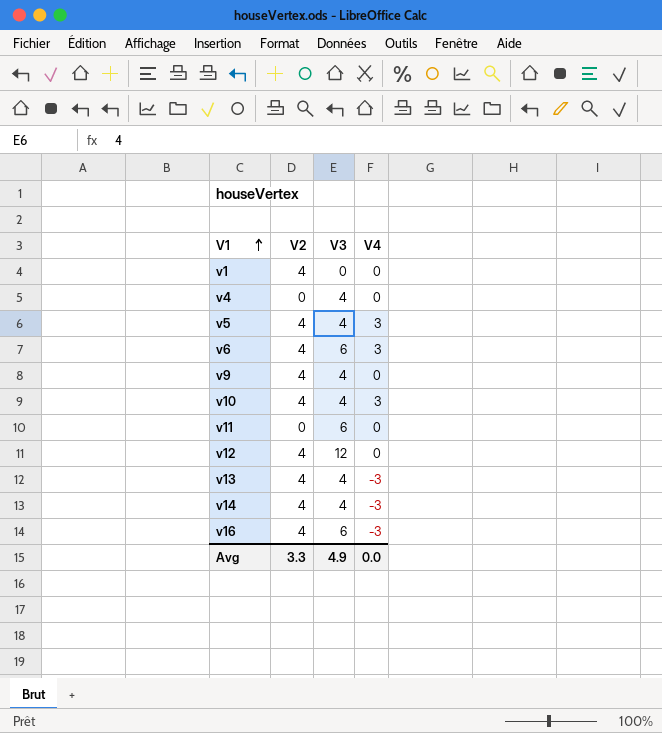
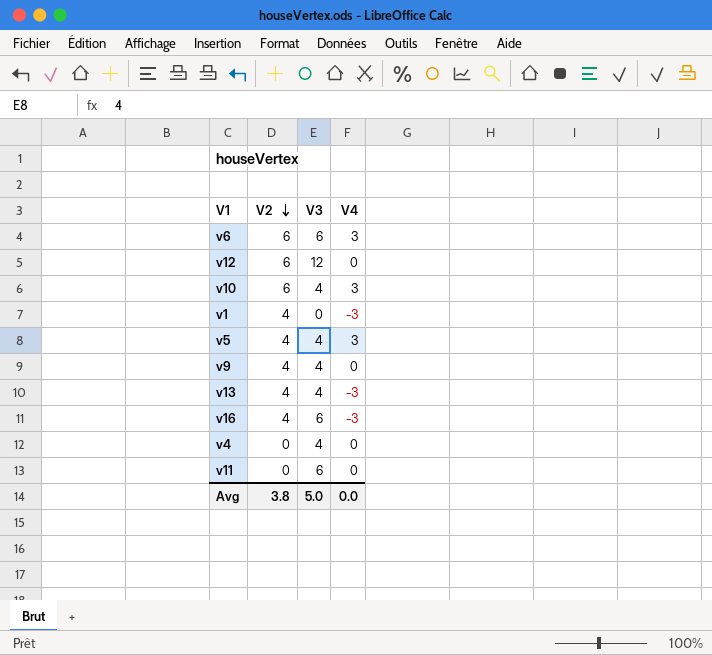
row order: V1 ascending -> V2 descending
row v14: 4 | 4 | -3 -> none
v6 | V2: 4 -> 6
v12 | V2: 4 -> 6
v10 | V2: 4 -> 6
v1 | V4: 0 -> -3
Avg | V2: 3.3 -> 3.8
Avg | V3: 4.9 -> 5.0

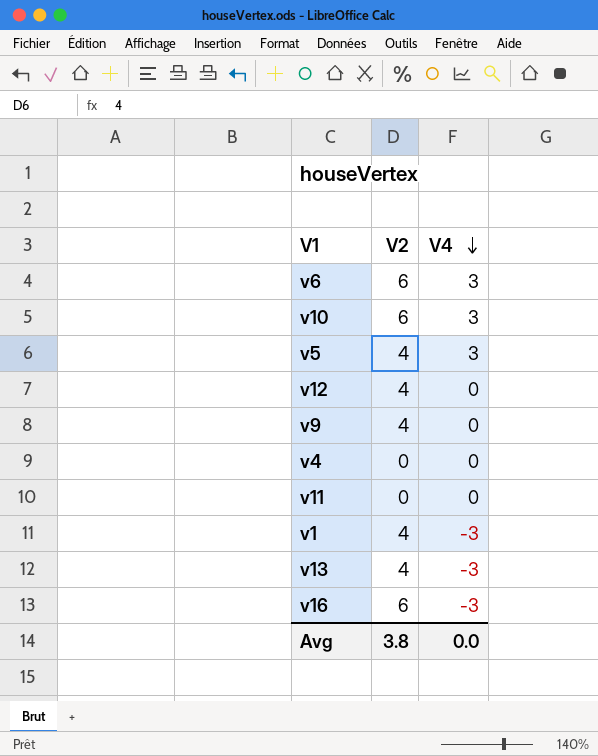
row order: V2 descending -> V4 descending
column V3 | position: 3 -> none
v12 | V2: 6 -> 4
v16 | V2: 4 -> 6

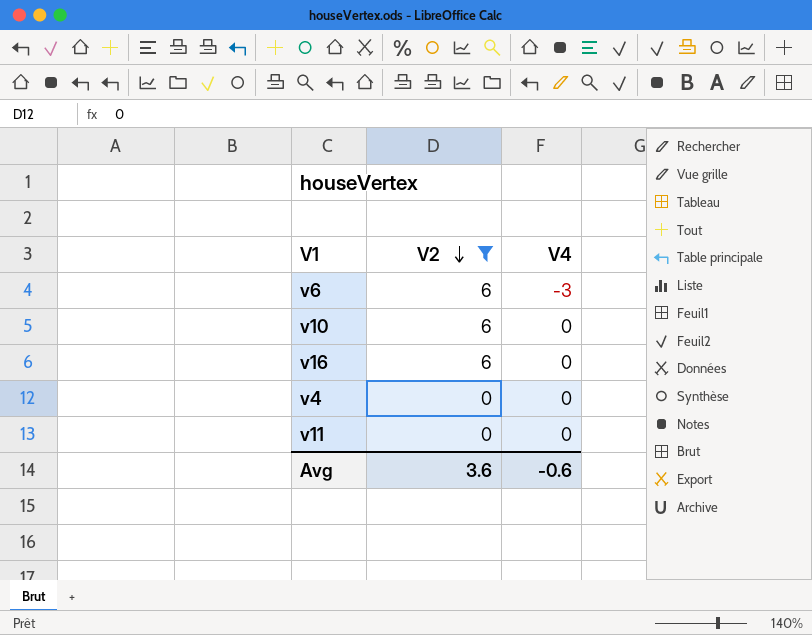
filter: none -> V2 != 4
row order: V4 descending -> V2 descending
v6 | V4: 3 -> -3
v10 | V4: 3 -> 0
v16 | V4: -3 -> 0
Avg | V2: 3.8 -> 3.6
Avg | V4: 0.0 -> -0.6

